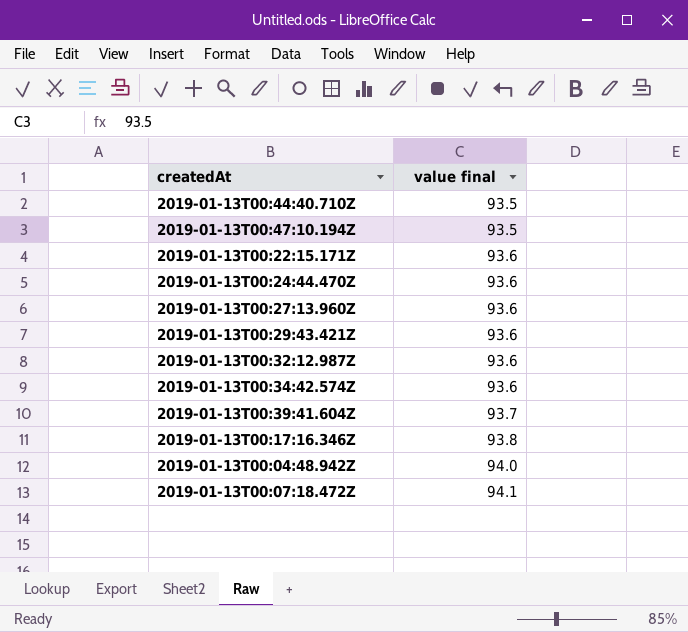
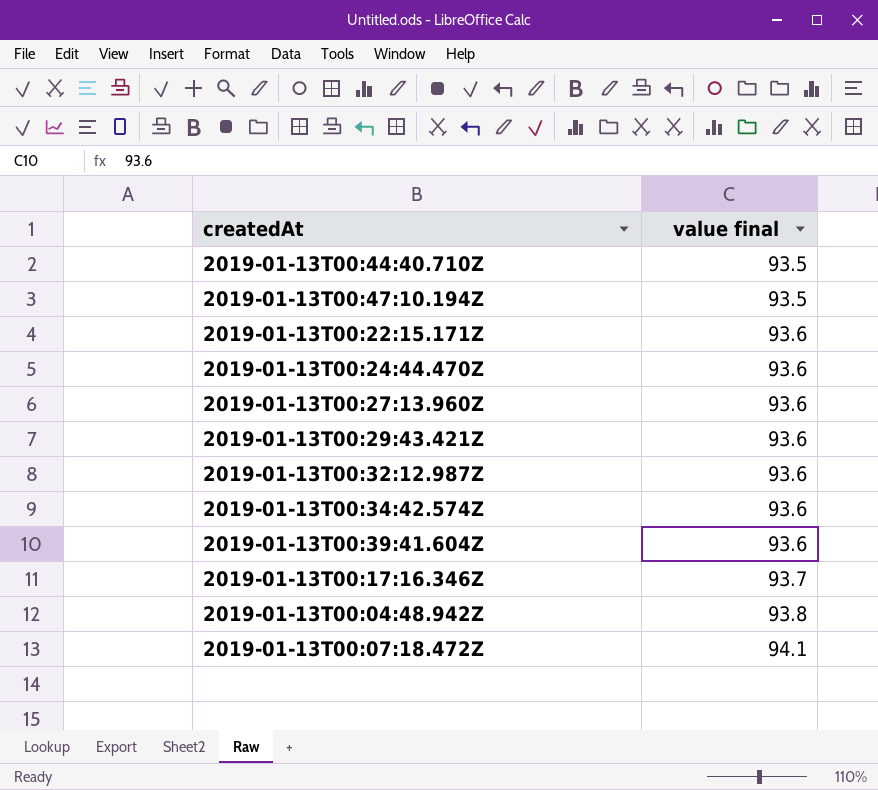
2019-01-13T00:39:41.604Z | value final: 93.7 -> 93.6
2019-01-13T00:17:16.346Z | value final: 93.8 -> 93.7
2019-01-13T00:04:48.942Z | value final: 94.0 -> 93.8

